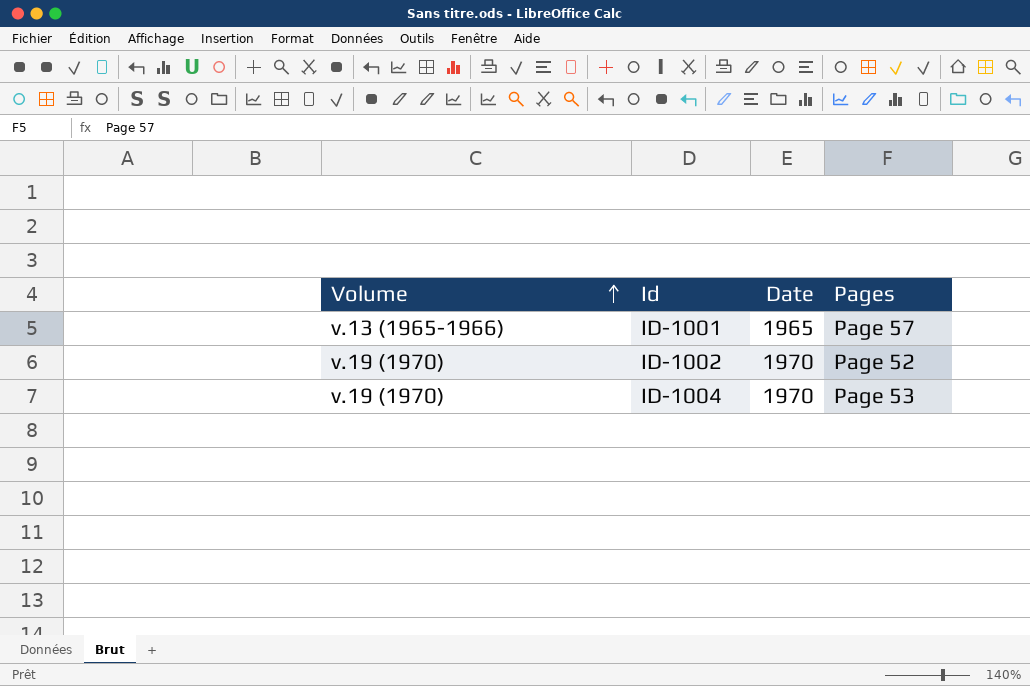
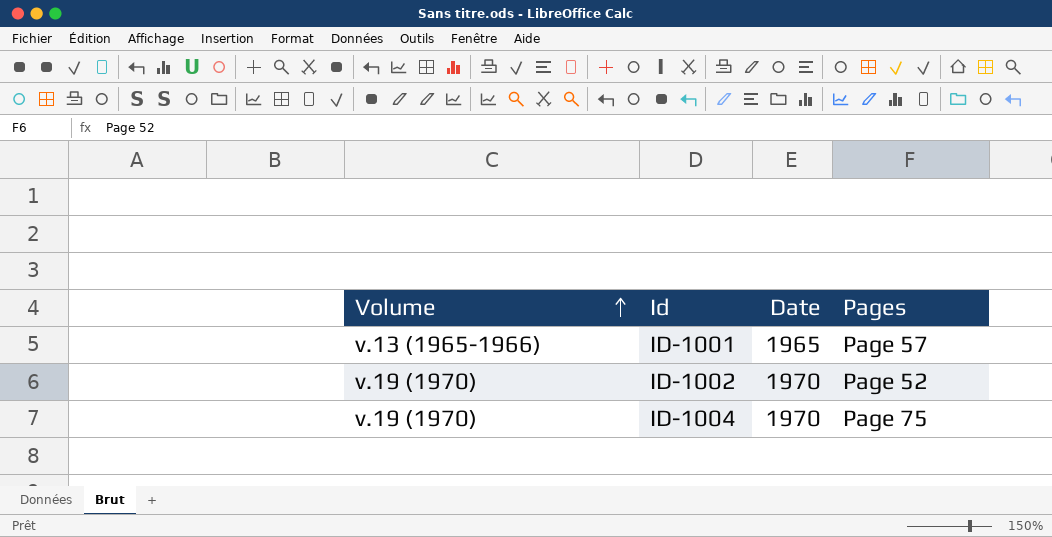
ID-1004 | Pages: Page 53 -> Page 75

